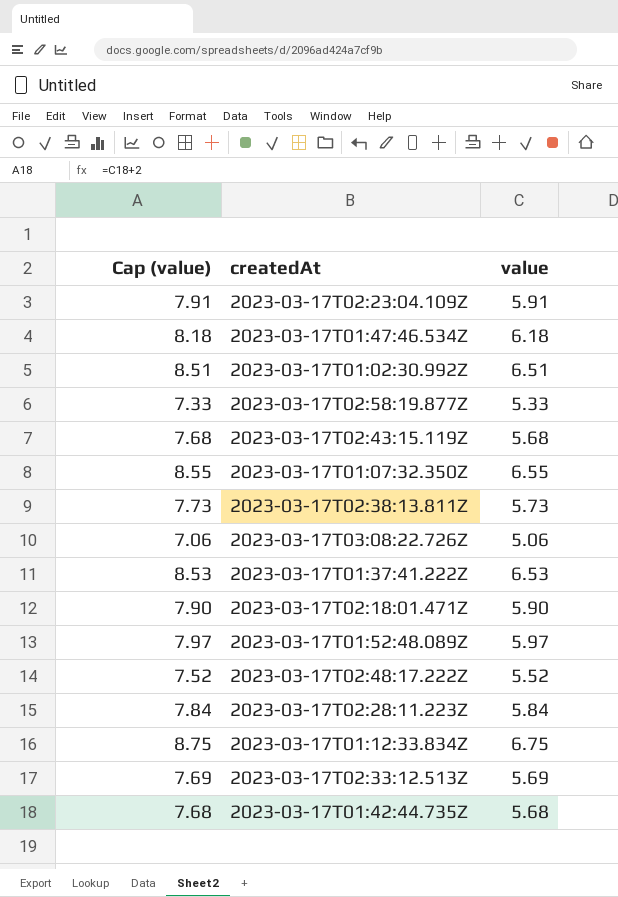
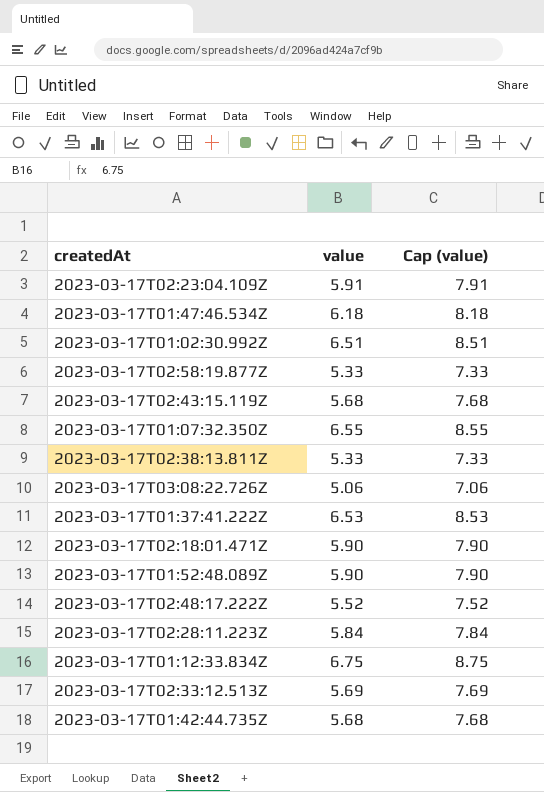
column Cap (value) | position: 1 -> 3
2023-03-17T02:38:13.811Z | value: 5.73 -> 5.33
2023-03-17T02:38:13.811Z | Cap (value): 7.73 -> 7.33
2023-03-17T01:52:48.089Z | value: 5.97 -> 5.90
2023-03-17T01:52:48.089Z | Cap (value): 7.97 -> 7.90

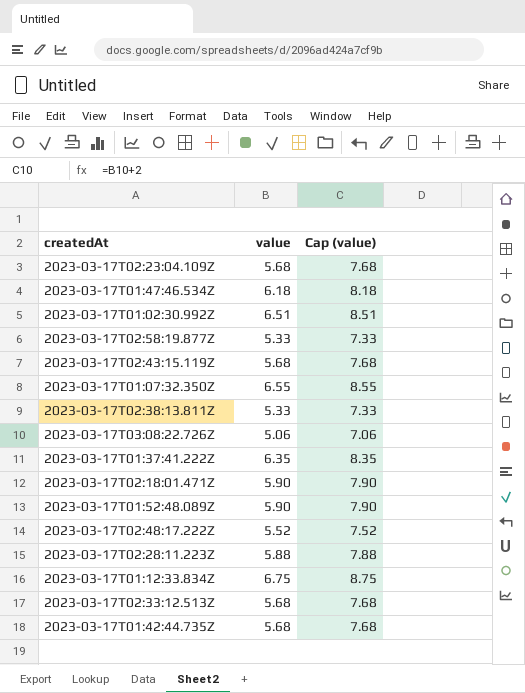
2023-03-17T02:23:04.109Z | value: 5.91 -> 5.68
2023-03-17T02:23:04.109Z | Cap (value): 7.91 -> 7.68
2023-03-17T01:37:41.222Z | value: 6.53 -> 6.35
2023-03-17T01:37:41.222Z | Cap (value): 8.53 -> 8.35
2023-03-17T02:28:11.223Z | value: 5.84 -> 5.88
2023-03-17T02:28:11.223Z | Cap (value): 7.84 -> 7.88
2023-03-17T02:33:12.513Z | value: 5.69 -> 5.68
2023-03-17T02:33:12.513Z | Cap (value): 7.69 -> 7.68

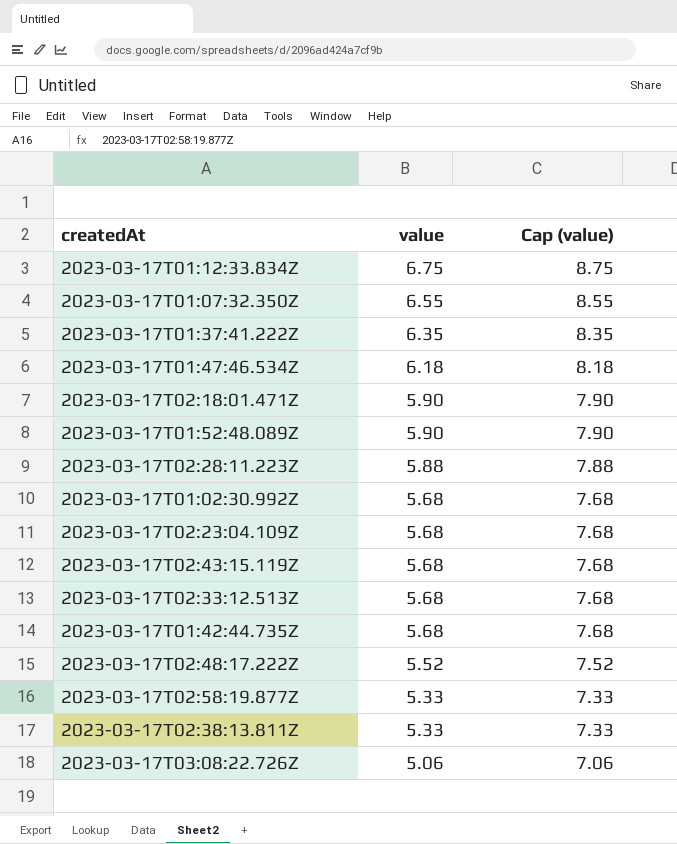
row order: none -> value descending
2023-03-17T01:02:30.992Z | value: 6.51 -> 5.68
2023-03-17T01:02:30.992Z | Cap (value): 8.51 -> 7.68

